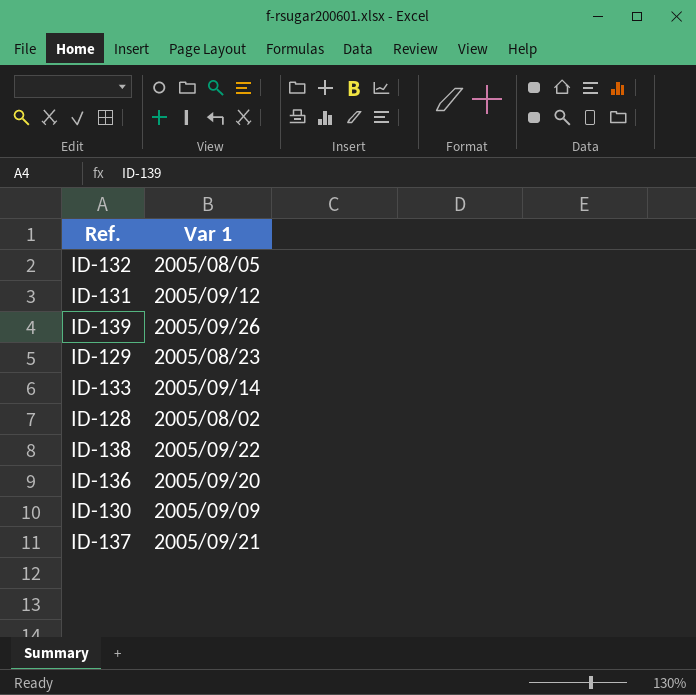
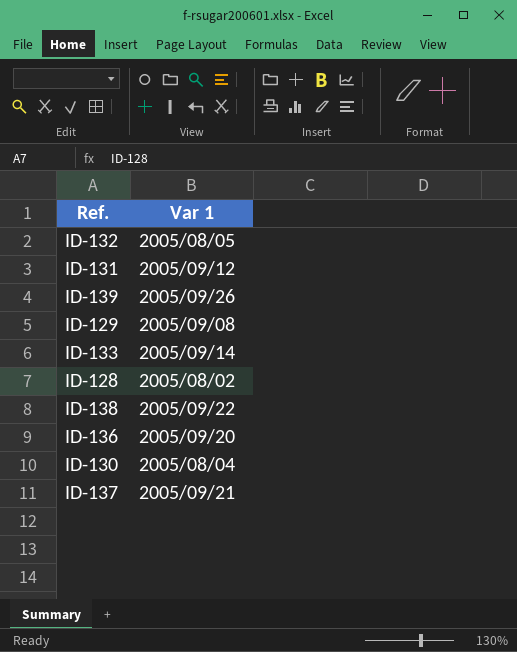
ID-129 | Var 1: 2005/08/23 -> 2005/09/08
ID-130 | Var 1: 2005/09/09 -> 2005/08/04

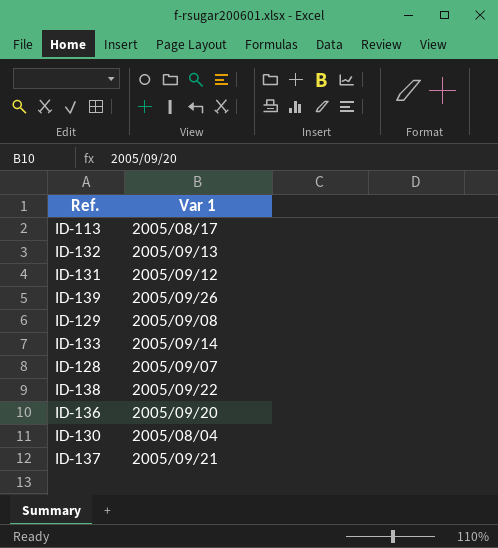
row ID-113: none -> 2005/08/17
ID-132 | Var 1: 2005/08/05 -> 2005/09/13
ID-128 | Var 1: 2005/08/02 -> 2005/09/07

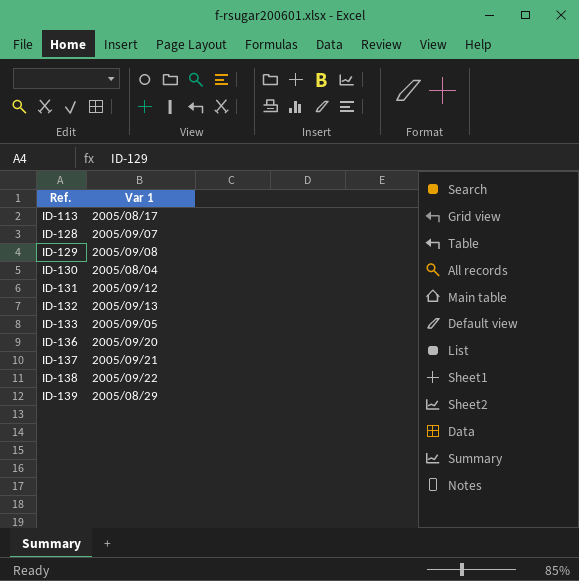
row order: none -> Ref. ascending
ID-133 | Var 1: 2005/09/14 -> 2005/09/05
ID-139 | Var 1: 2005/09/26 -> 2005/08/29

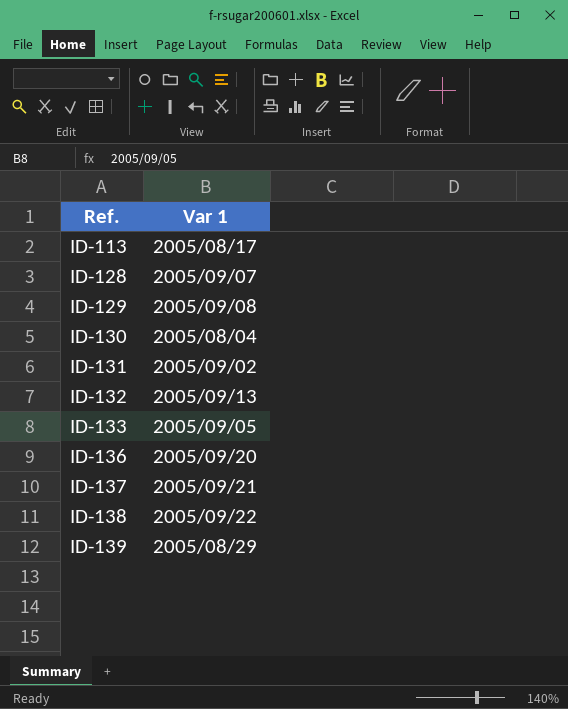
ID-131 | Var 1: 2005/09/12 -> 2005/09/02

